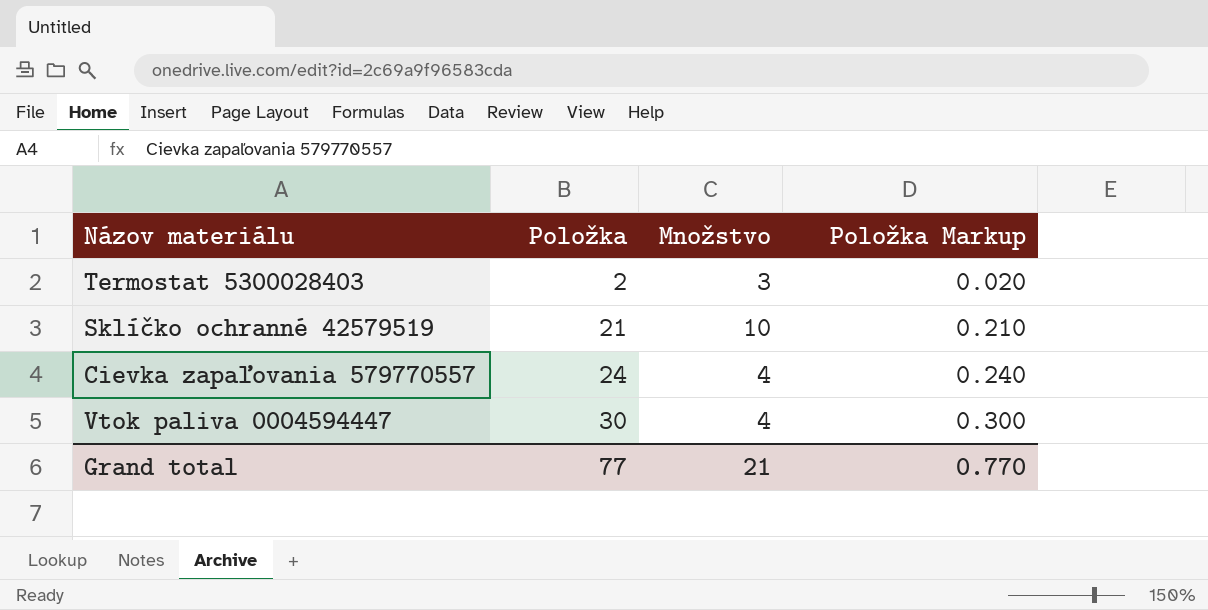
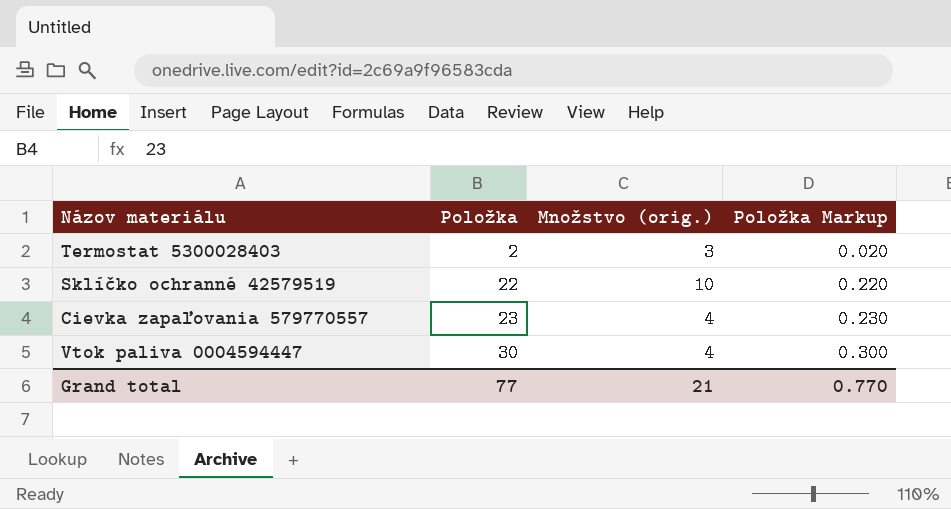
column name: Množstvo -> Množstvo (orig.)
Sklíčko ochranné 42579519 | Položka: 21 -> 22
Sklíčko ochranné 42579519 | Položka Markup: 0.210 -> 0.220
Cievka zapaľovania 579770557 | Položka: 24 -> 23
Cievka zapaľovania 579770557 | Položka Markup: 0.240 -> 0.230

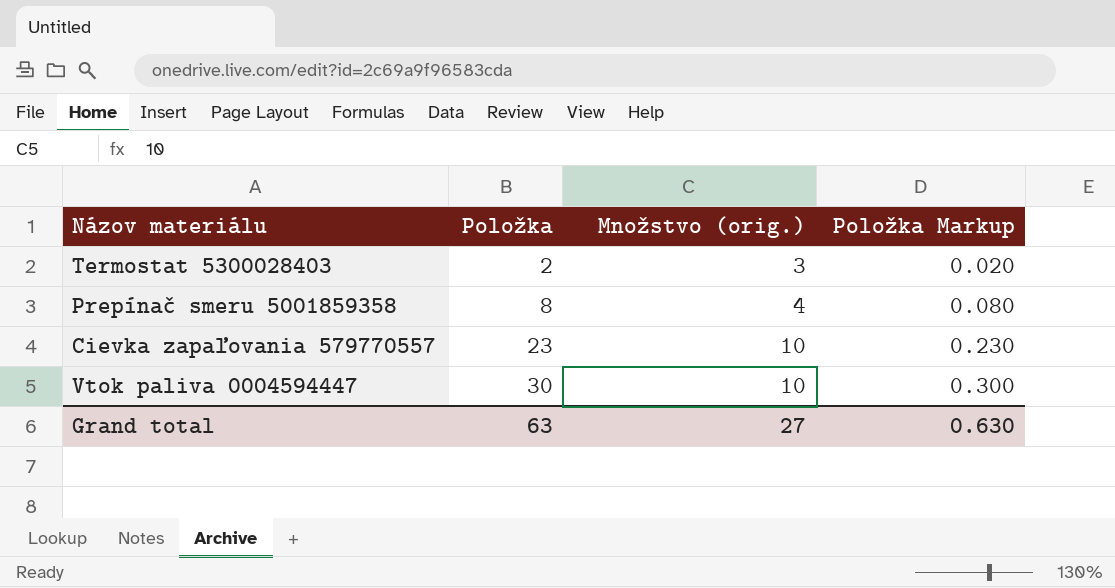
row Sklíčko ochranné 42579519: 22 | 10 | 0.220 -> none
row Prepínač smeru 5001859358: none -> 8 | 4 | 0.080
Cievka zapaľovania 579770557 | Množstvo (orig.): 4 -> 10
Vtok paliva 0004594447 | Množstvo (orig.): 4 -> 10
Grand total | Položka: 77 -> 63
Grand total | Množstvo (orig.): 21 -> 27
Grand total | Položka Markup: 0.770 -> 0.630

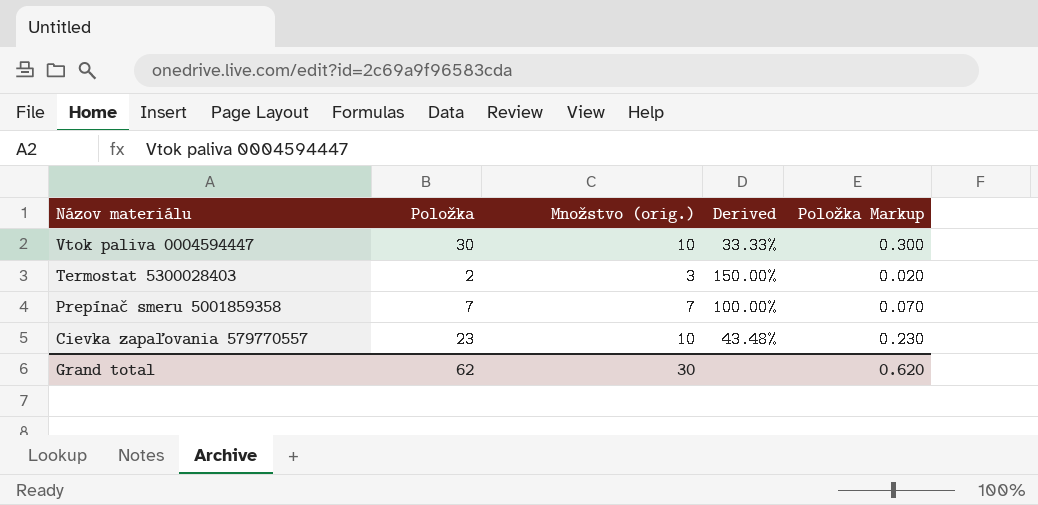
row order: Položka ascending -> Názov materiálu descending
column Derived | formula: none -> [Množstvo (orig.)] / [Položka]
Prepínač smeru 5001859358 | Položka: 8 -> 7
Prepínač smeru 5001859358 | Množstvo (orig.): 4 -> 7
Prepínač smeru 5001859358 | Položka Markup: 0.080 -> 0.070
Grand total | Položka: 63 -> 62
Grand total | Množstvo (orig.): 27 -> 30
Grand total | Položka Markup: 0.630 -> 0.620

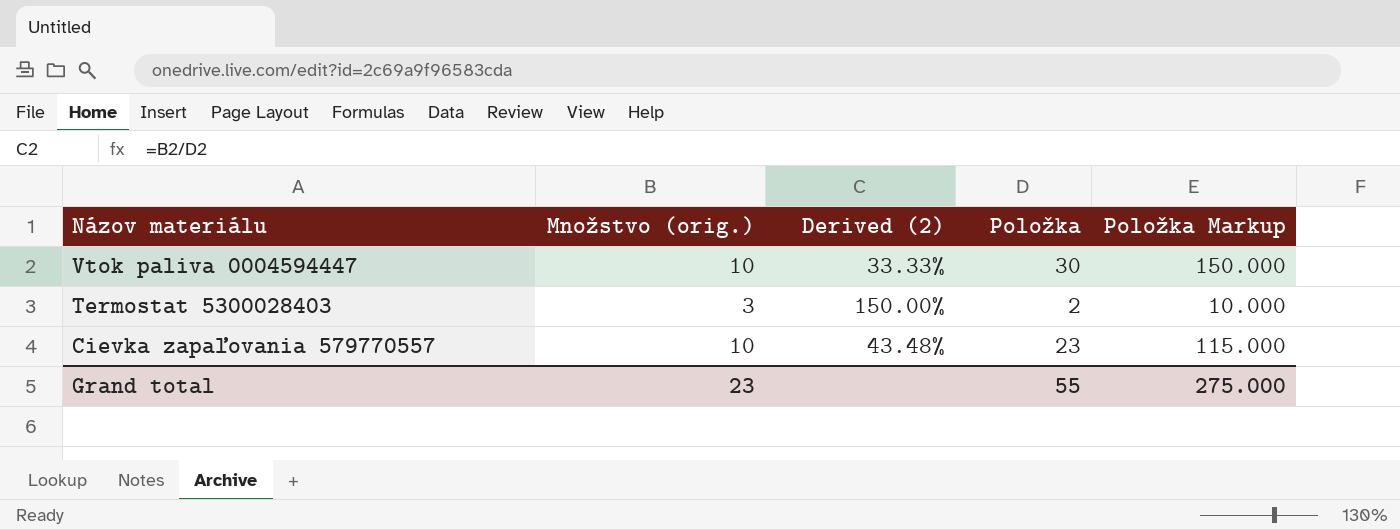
column name: Derived -> Derived (2)
column Položka | position: 2 -> 4
column Položka Markup | formula: [Položka] * 0.01 -> [Položka] * 5
row Prepínač smeru 5001859358: 7 | 7 | 100.00% | 0.070 -> none
Grand total | Množstvo (orig.): 30 -> 23
Grand total | Položka: 62 -> 55
Grand total | Položka Markup: 0.620 -> 275.000

